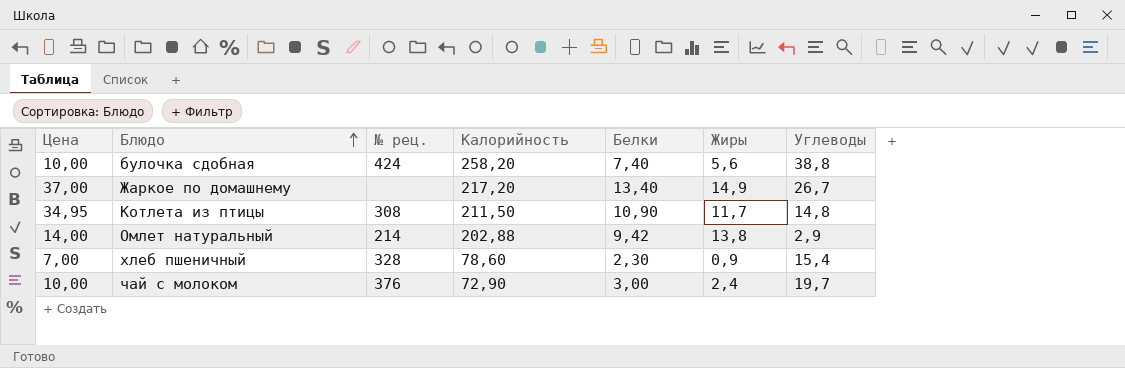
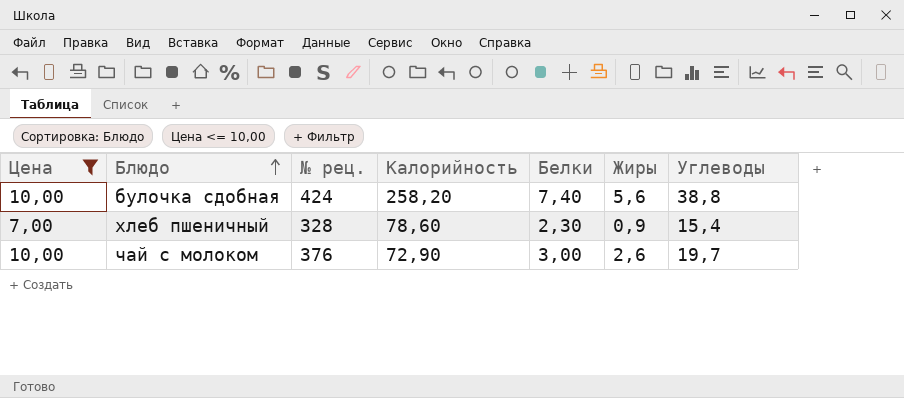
filter: none -> Цена <= 10,00
чай с молоком | Жиры: 2,4 -> 2,6

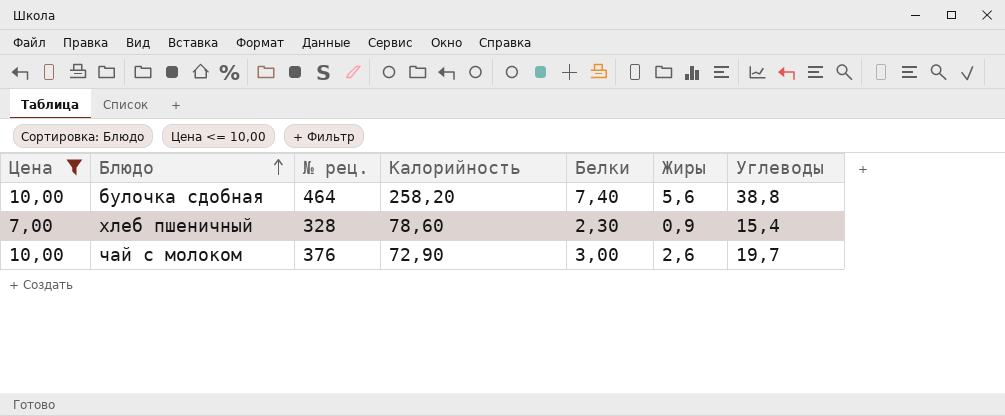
булочка сдобная | № рец.: 424 -> 464

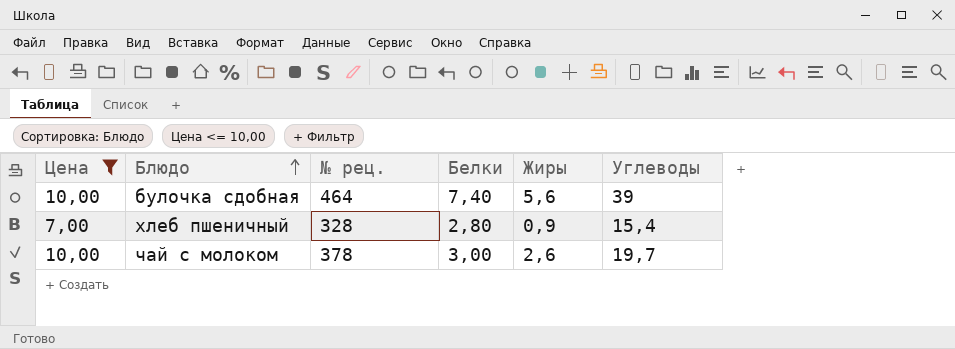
column Калорийность | position: 4 -> none
булочка сдобная | Углеводы: 38,8 -> 39
хлеб пшеничный | Белки: 2,30 -> 2,80
чай с молоком | № рец.: 376 -> 378

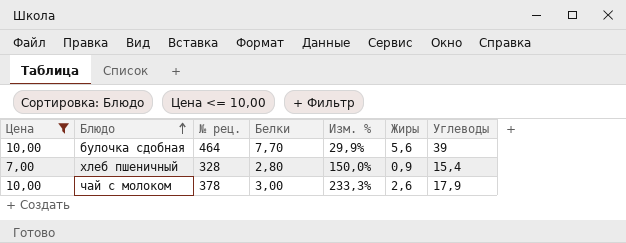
column Изм. % | formula: none -> ([Цена] - [Белки]) / [Белки]
булочка сдобная | Белки: 7,40 -> 7,70
чай с молоком | Углеводы: 19,7 -> 17,9

